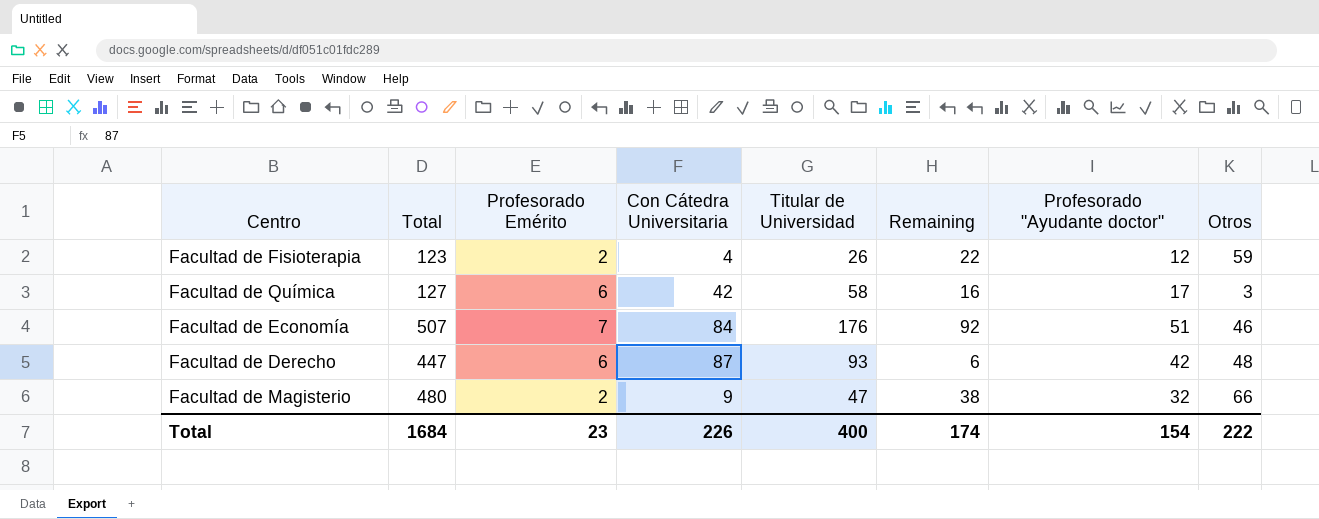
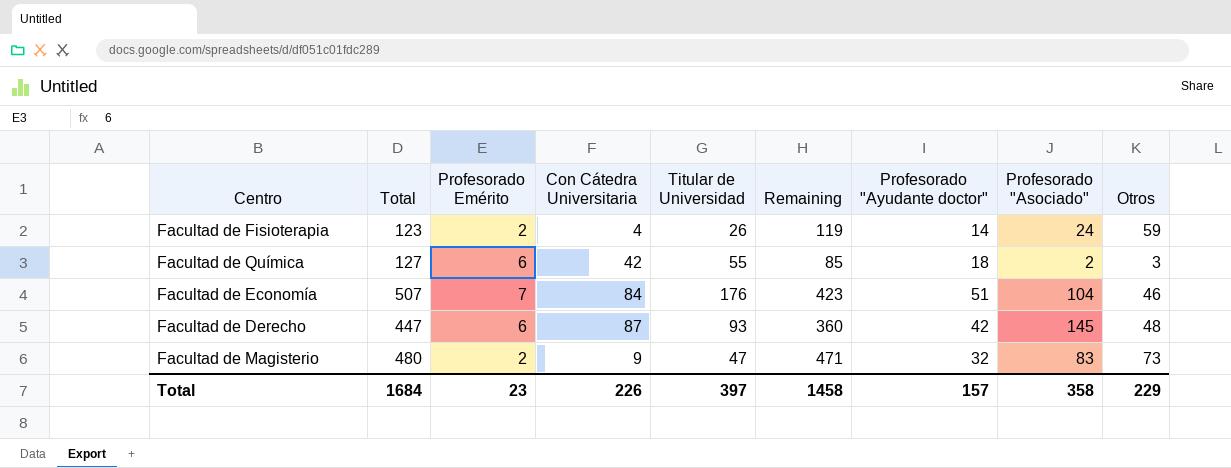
column Remaining | formula: [Titular de Universidad] - [Con Cátedra Universitaria] -> [Total] - [Con Cátedra Universitaria]
column Profesorado "Asociado" | position: none -> 8
Facultad de Fisioterapia | Profesorado "Ayudante doctor": 12 -> 14
Facultad de Química | Titular de Universidad: 58 -> 55
Facultad de Química | Profesorado "Ayudante doctor": 17 -> 18
Facultad de Magisterio | Otros: 66 -> 73
Total | Titular de Universidad: 400 -> 397
Total | Remaining: 174 -> 1458
Total | Profesorado "Ayudante doctor": 154 -> 157
Total | Otros: 222 -> 229

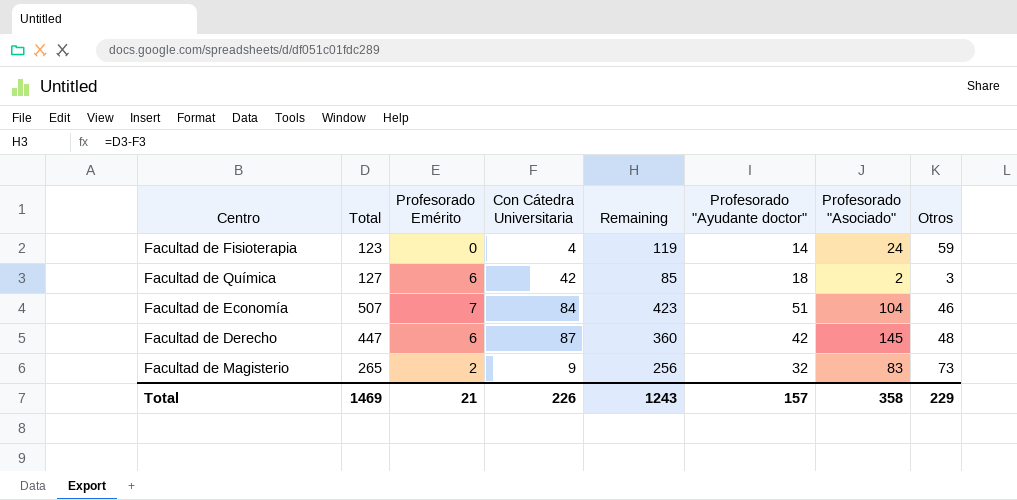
column Titular de Universidad | position: 5 -> none
Facultad de Fisioterapia | Profesorado Emérito: 2 -> 0
Facultad de Magisterio | Total: 480 -> 265
Facultad de Magisterio | Remaining: 471 -> 256
Total | Total: 1684 -> 1469
Total | Profesorado Emérito: 23 -> 21
Total | Remaining: 1458 -> 1243

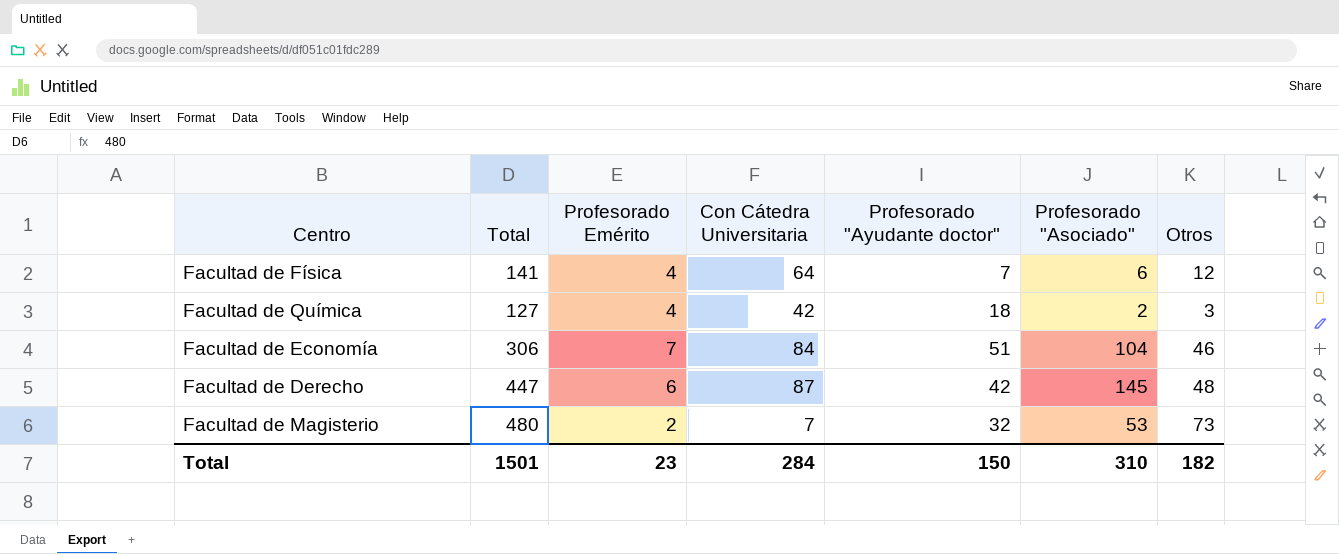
column Remaining | formula: [Total] - [Con Cátedra Universitaria] -> none
row Facultad de Fisioterapia: 123 | 0 | 4 | 119 | 14 | 24 | 59 -> none
row Facultad de Física: none -> 141 | 4 | 64 | 7 | 6 | 12
Facultad de Química | Profesorado Emérito: 6 -> 4
Facultad de Economía | Total: 507 -> 306
Facultad de Magisterio | Total: 265 -> 480
Facultad de Magisterio | Con Cátedra Universitaria: 9 -> 7
Facultad de Magisterio | Profesorado "Asociado": 83 -> 53
Total | Total: 1469 -> 1501
Total | Profesorado Emérito: 21 -> 23
Total | Con Cátedra Universitaria: 226 -> 284
Total | Profesorado "Ayudante doctor": 157 -> 150
Total | Profesorado "Asociado": 358 -> 310
Total | Otros: 229 -> 182

